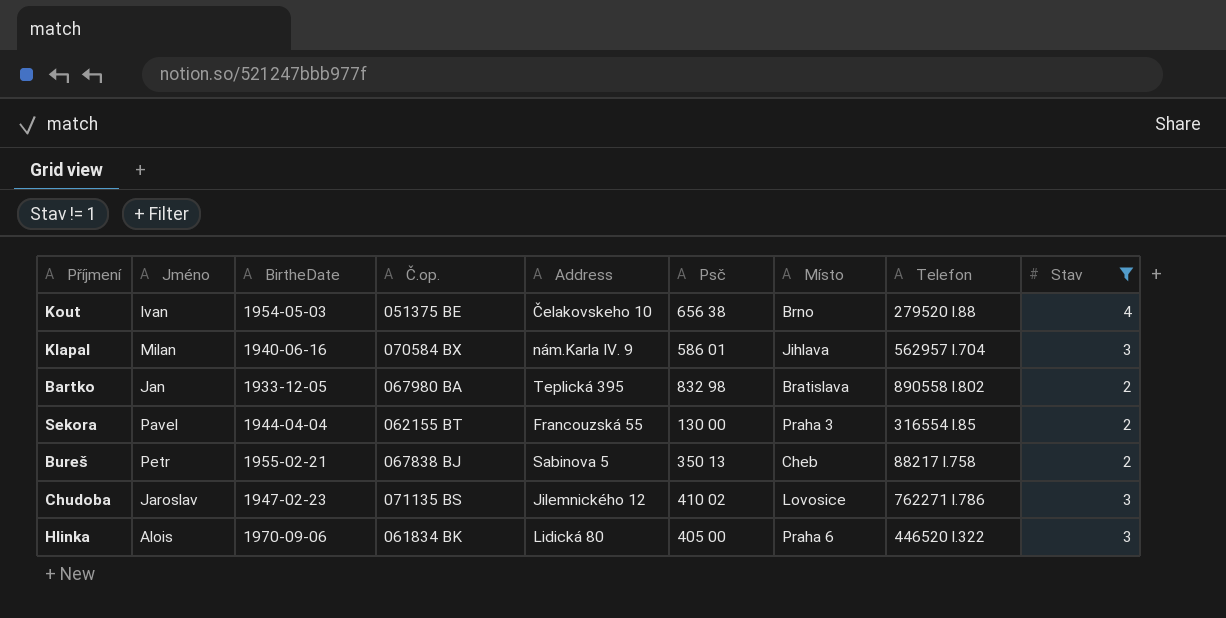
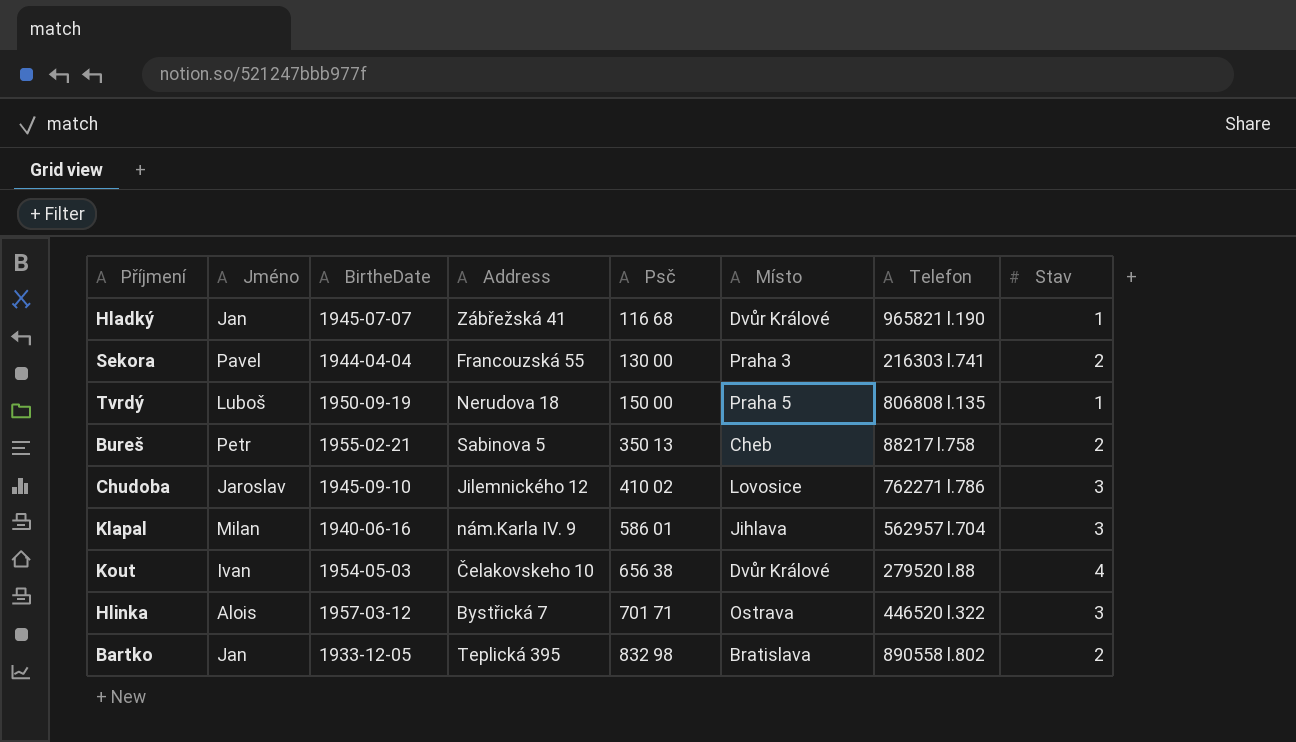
filter: Stav != 1 -> none
row order: none -> Psč ascending
column Č.op. | position: 4 -> none
Sekora | Telefon: 316554 l.85 -> 216303 l.741
Chudoba | BirtheDate: 1947-02-23 -> 1945-09-10
Kout | Místo: Brno -> Dvůr Králové
Hlinka | BirtheDate: 1970-09-06 -> 1957-03-12
Hlinka | Address: Lidická 80 -> Bystřická 7
Hlinka | Psč: 405 00 -> 701 71
Hlinka | Místo: Praha 6 -> Ostrava

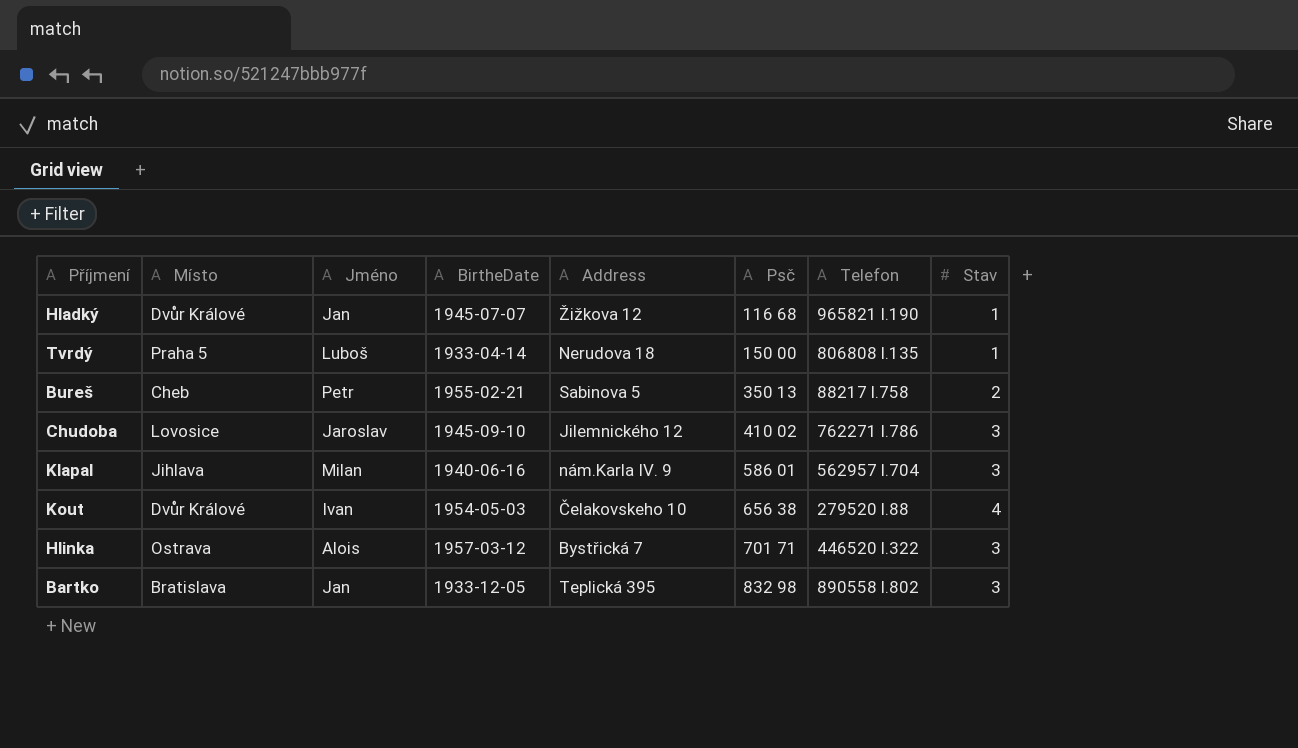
column Místo | position: 6 -> 2
row Sekora: Pavel | 1944-04-04 | Francouzská 55 | 130 00 | Praha 3 | 216303 l.741 | 2 -> none
Hladký | Address: Zábřežská 41 -> Žižkova 12
Tvrdý | BirtheDate: 1950-09-19 -> 1933-04-14
Bartko | Stav: 2 -> 3

